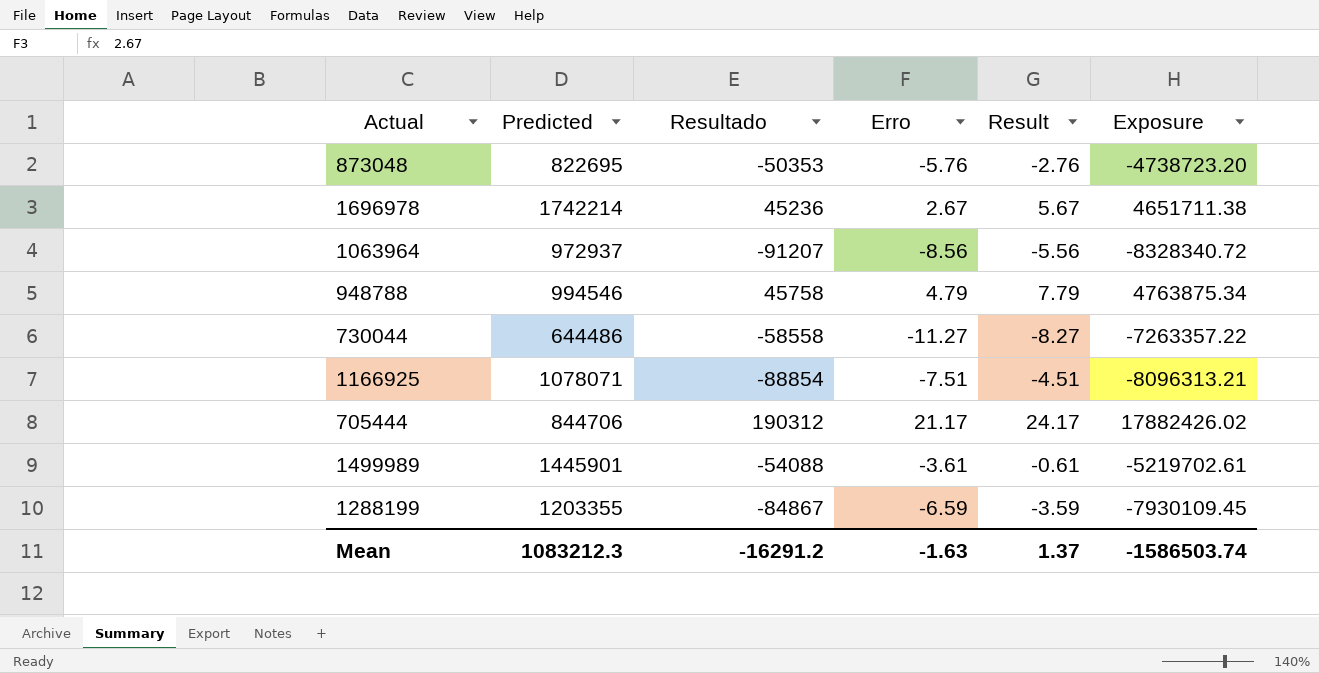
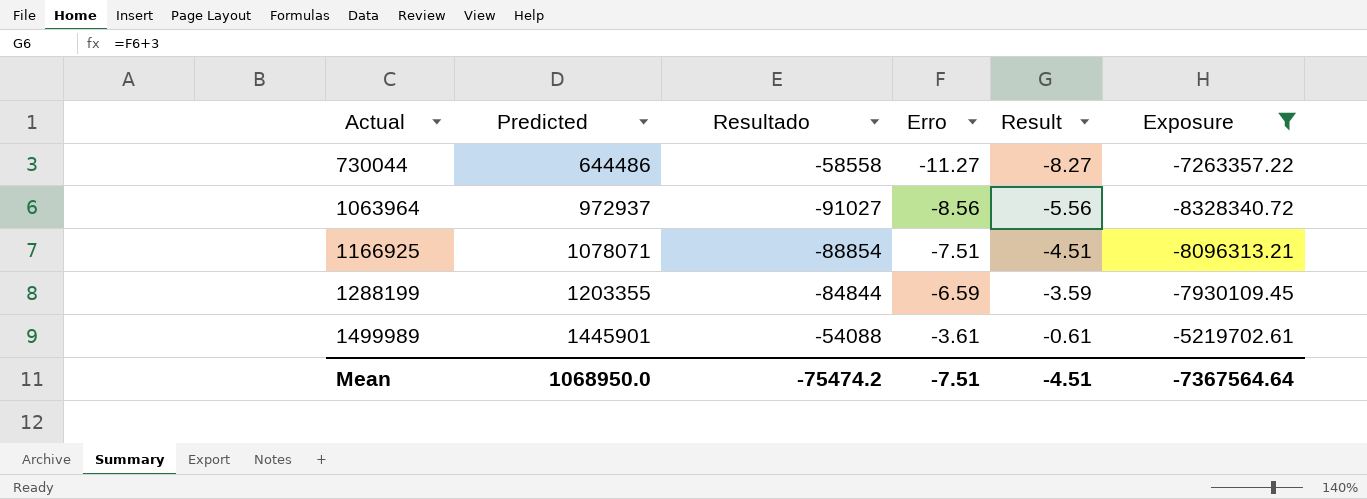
filter: none -> Exposure <= -5219702.61
row order: none -> Actual ascending
1063964 | Resultado: -91207 -> -91027
1288199 | Resultado: -84867 -> -84844
Mean | Predicted: 1083212.3 -> 1068950.0
Mean | Resultado: -16291.2 -> -75474.2
Mean | Erro: -1.63 -> -7.51
Mean | Result: 1.37 -> -4.51
Mean | Exposure: -1586503.74 -> -7367564.64

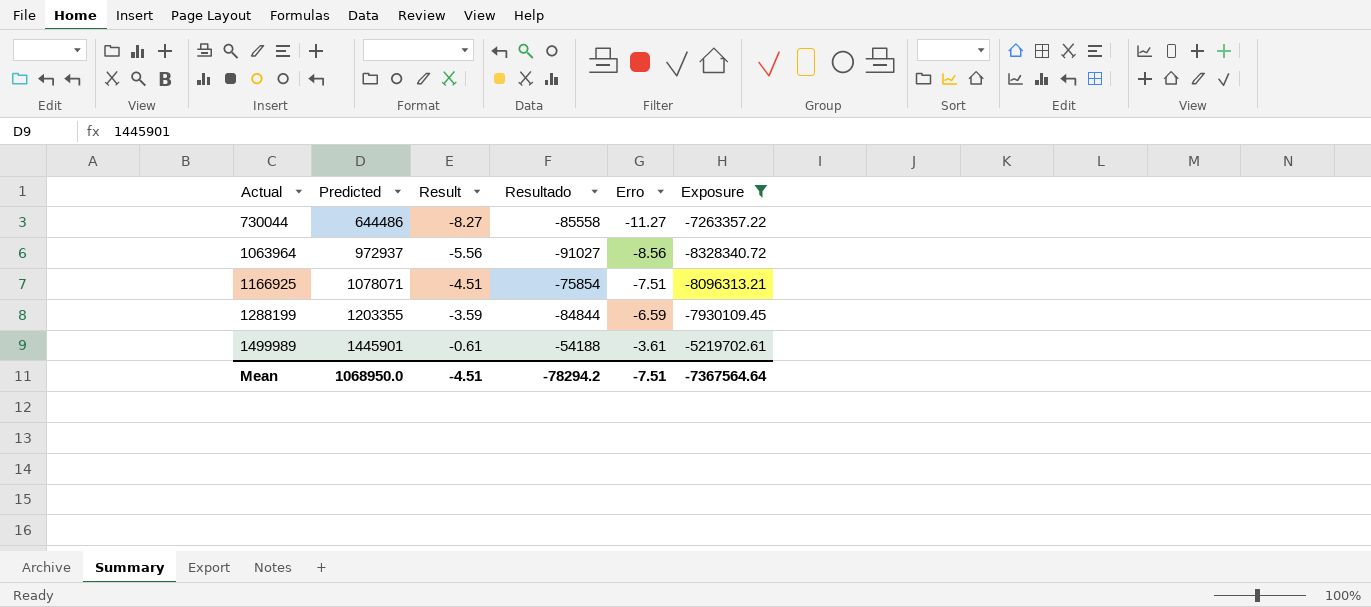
column Result | position: 5 -> 3
730044 | Resultado: -58558 -> -85558
1166925 | Resultado: -88854 -> -75854
1499989 | Resultado: -54088 -> -54188
Mean | Resultado: -75474.2 -> -78294.2

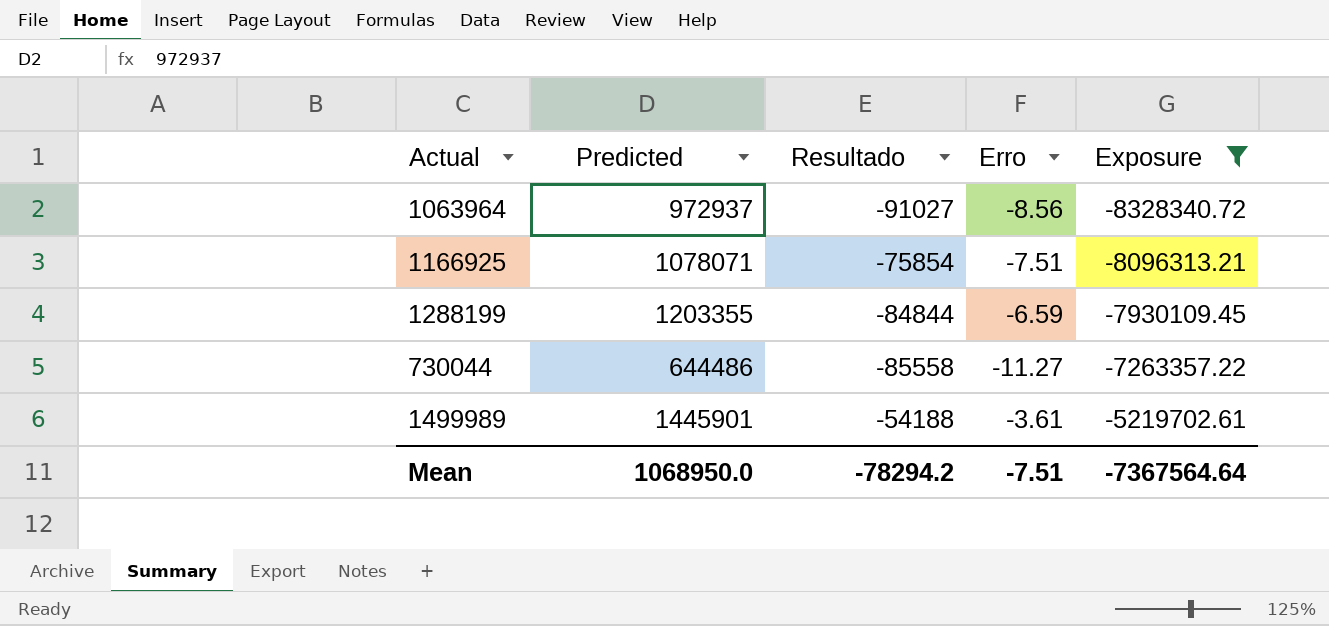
row order: Actual ascending -> Exposure ascending
column Result | formula: [Erro] + 3 -> none

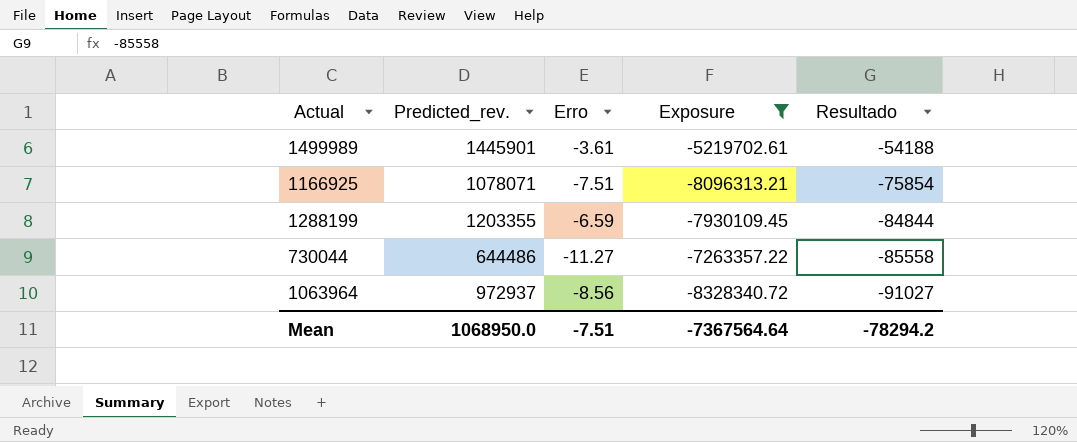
row order: Exposure ascending -> Resultado descending
column name: Predicted -> Predicted_rev.
column Resultado | position: 3 -> 5

